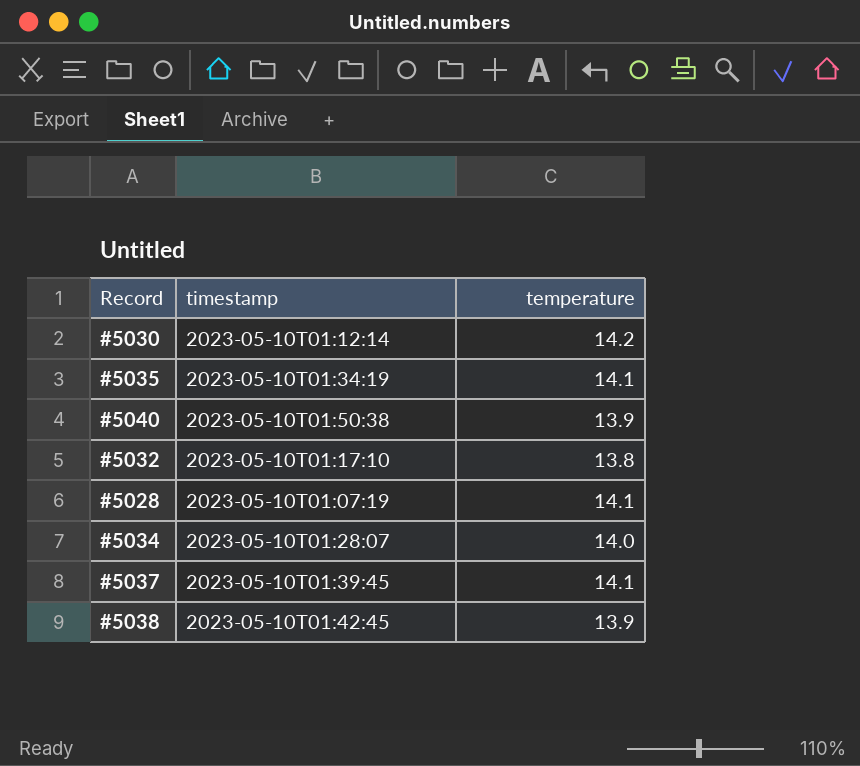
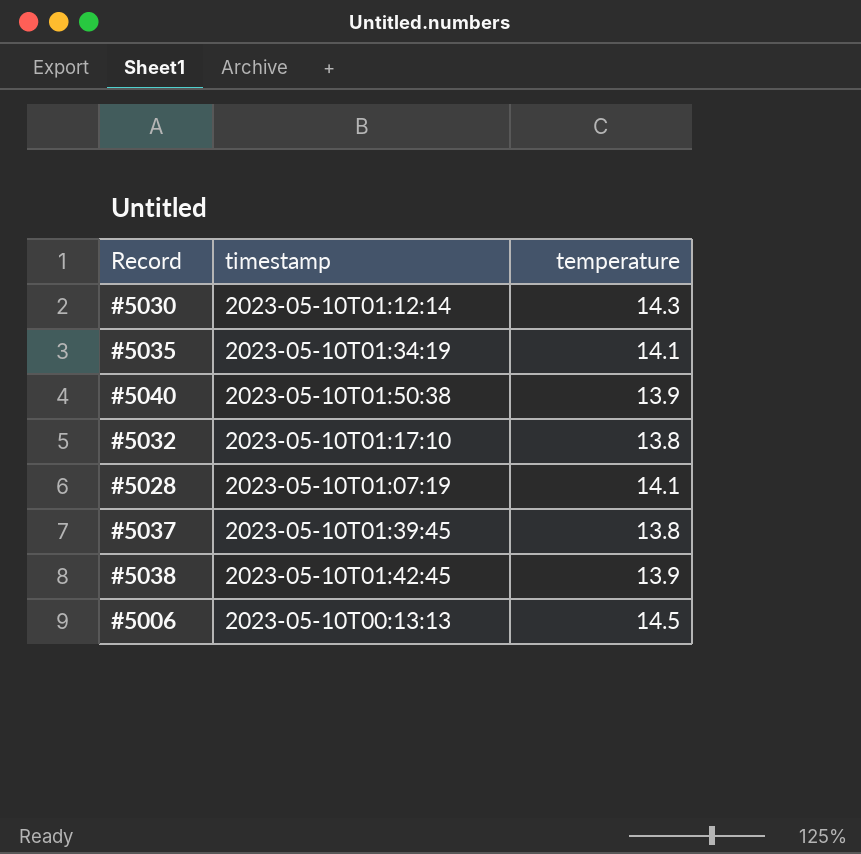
row #5034: 2023-05-10T01:28:07 | 14.0 -> none
#5030 | temperature: 14.2 -> 14.3
#5037 | temperature: 14.1 -> 13.8
row #5006: none -> 2023-05-10T00:13:13 | 14.5

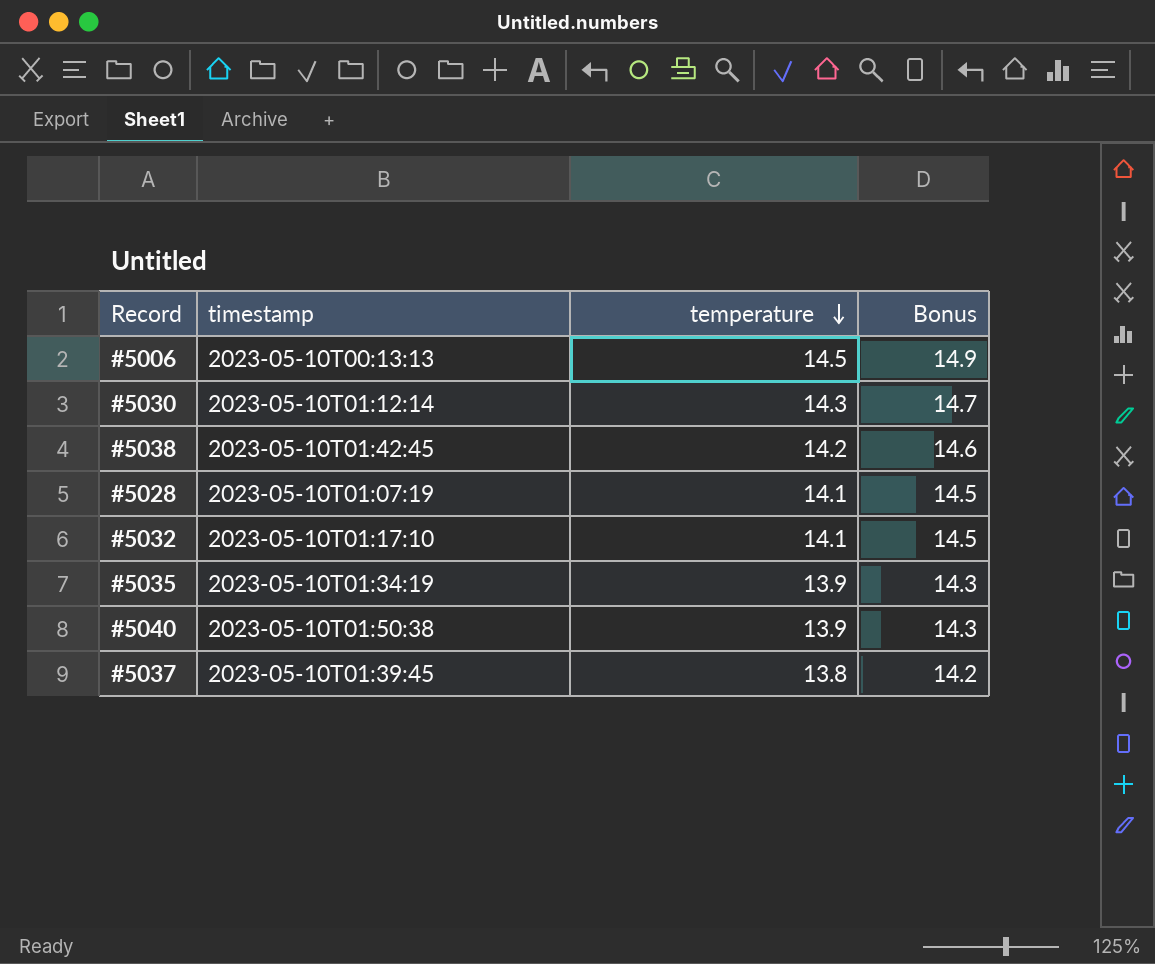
row order: none -> temperature descending
column Bonus | formula: none -> [temperature] * 1.03
#5038 | temperature: 13.9 -> 14.2
#5032 | temperature: 13.8 -> 14.1
#5035 | temperature: 14.1 -> 13.9

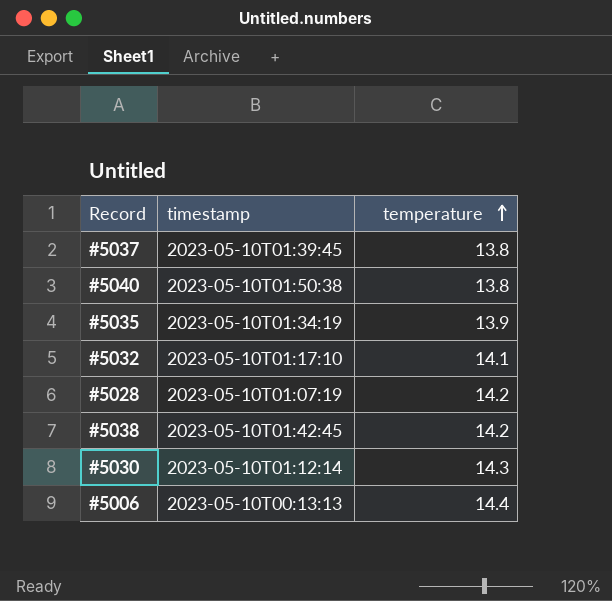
row order: temperature descending -> temperature ascending
column Bonus | formula: [temperature] * 1.03 -> none
#5040 | temperature: 13.9 -> 13.8
#5028 | temperature: 14.1 -> 14.2
#5006 | temperature: 14.5 -> 14.4

